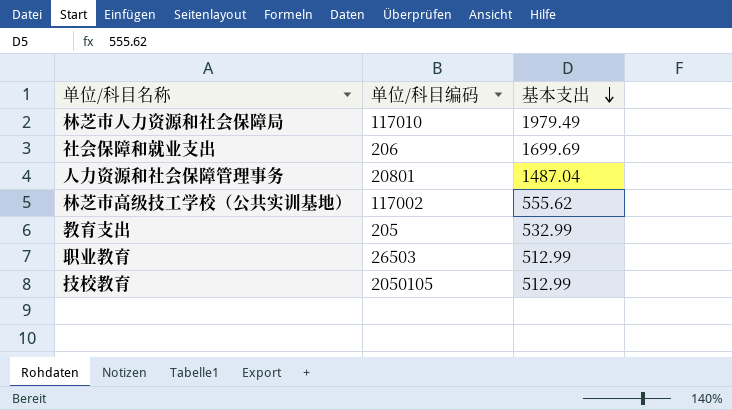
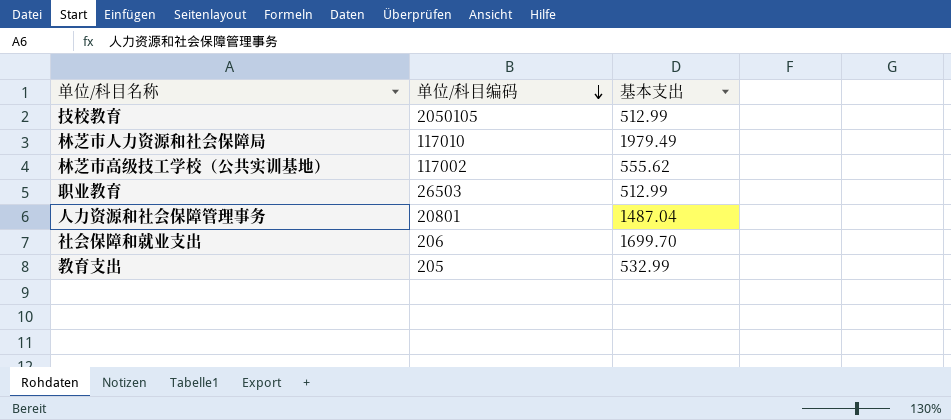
row order: 基本支出 descending -> 单位/科目编码 descending
社会保障和就业支出 | 基本支出: 1699.69 -> 1699.70

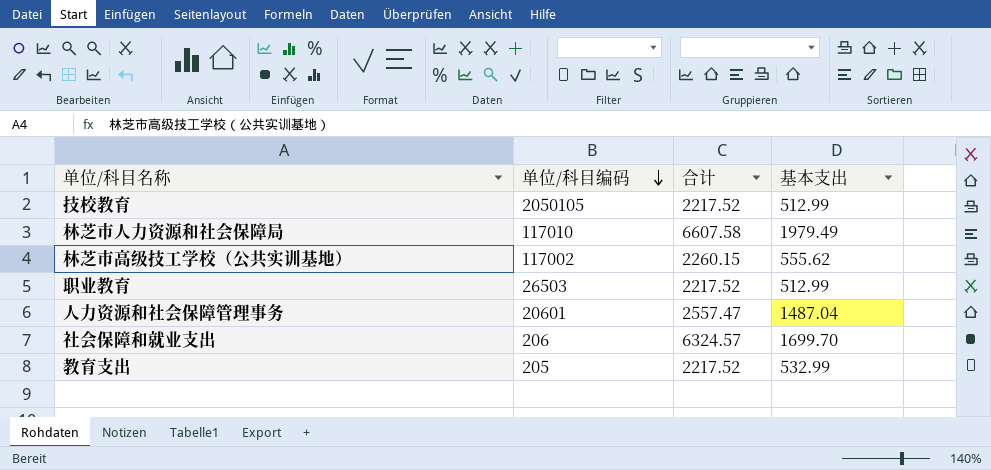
column 合计 | position: none -> 3
人力资源和社会保障管理事务 | 单位/科目编码: 20801 -> 20601

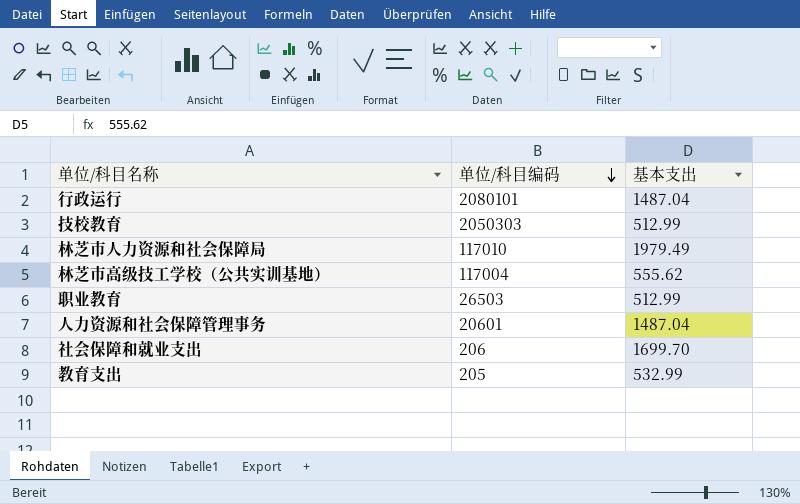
column 合计 | position: 3 -> none
row 行政运行: none -> 2080101 | 1487.04
技校教育 | 单位/科目编码: 2050105 -> 2050303
林芝市高级技工学校（公共实训基地） | 单位/科目编码: 117002 -> 117004

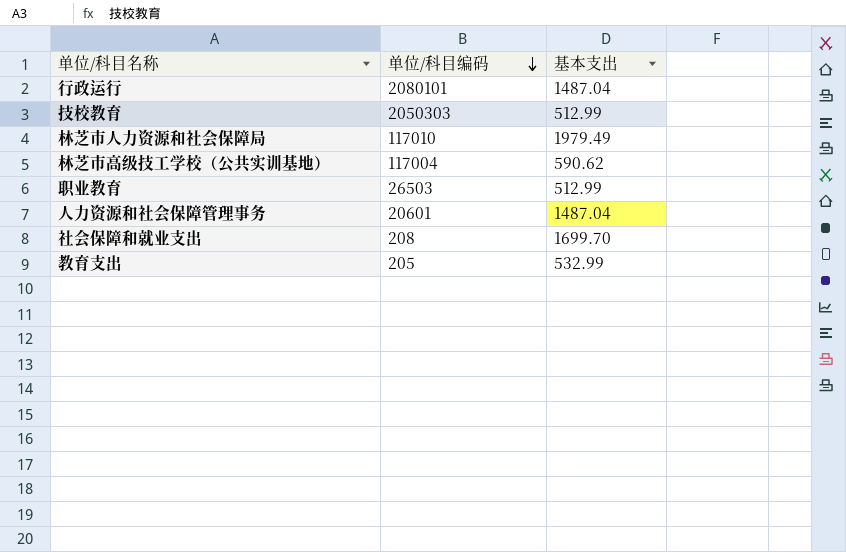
林芝市高级技工学校（公共实训基地） | 基本支出: 555.62 -> 590.62
社会保障和就业支出 | 单位/科目编码: 206 -> 208

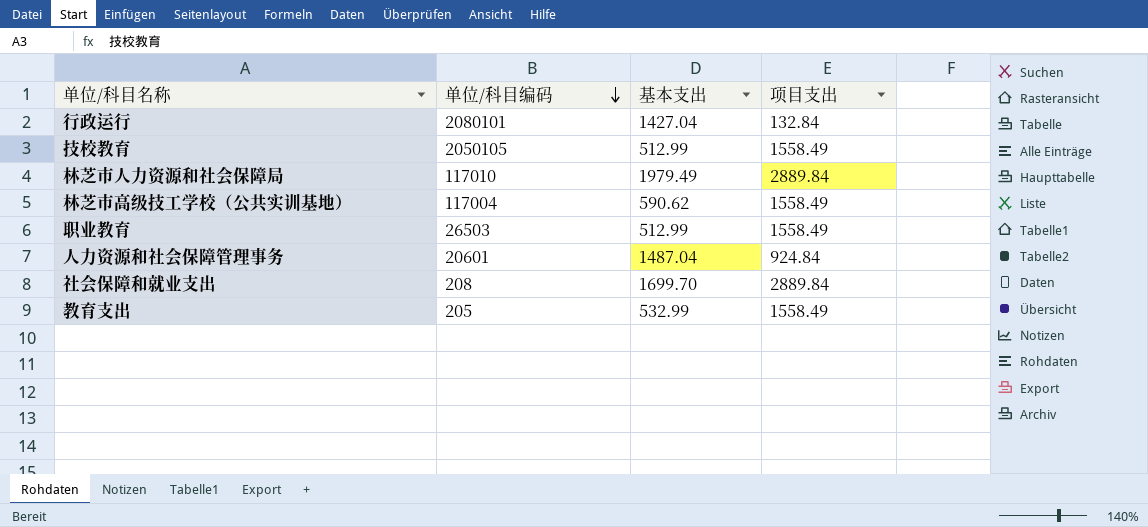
column 项目支出 | position: none -> 4
行政运行 | 基本支出: 1487.04 -> 1427.04
技校教育 | 单位/科目编码: 2050303 -> 2050105

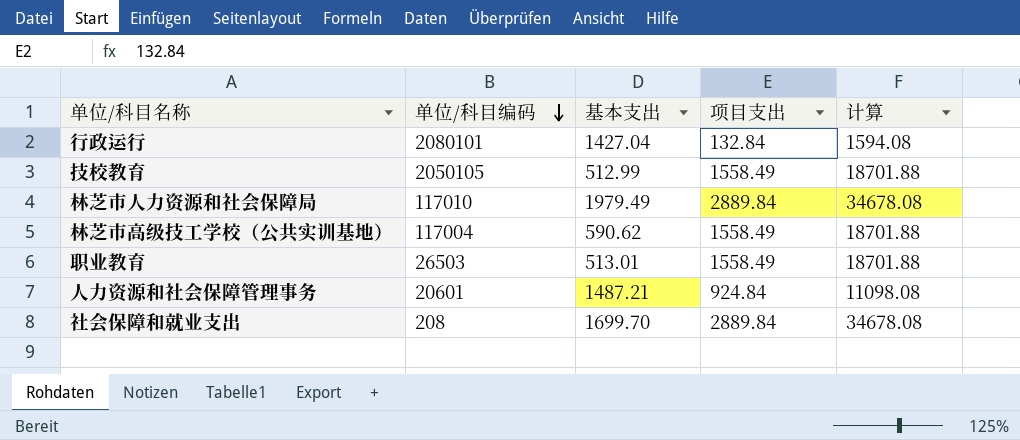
column 计算 | formula: none -> [项目支出] * 12
row 教育支出: 205 | 532.99 | 1558.49 -> none
职业教育 | 基本支出: 512.99 -> 513.01
人力资源和社会保障管理事务 | 基本支出: 1487.04 -> 1487.21

